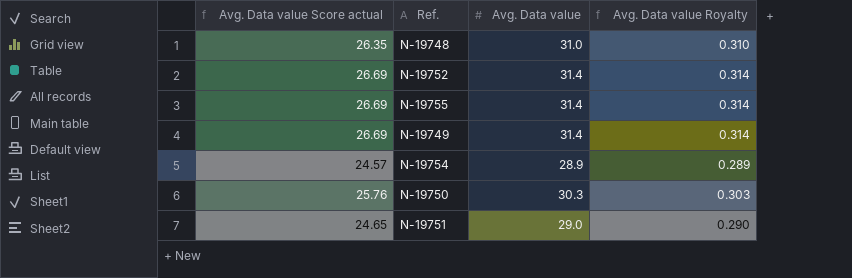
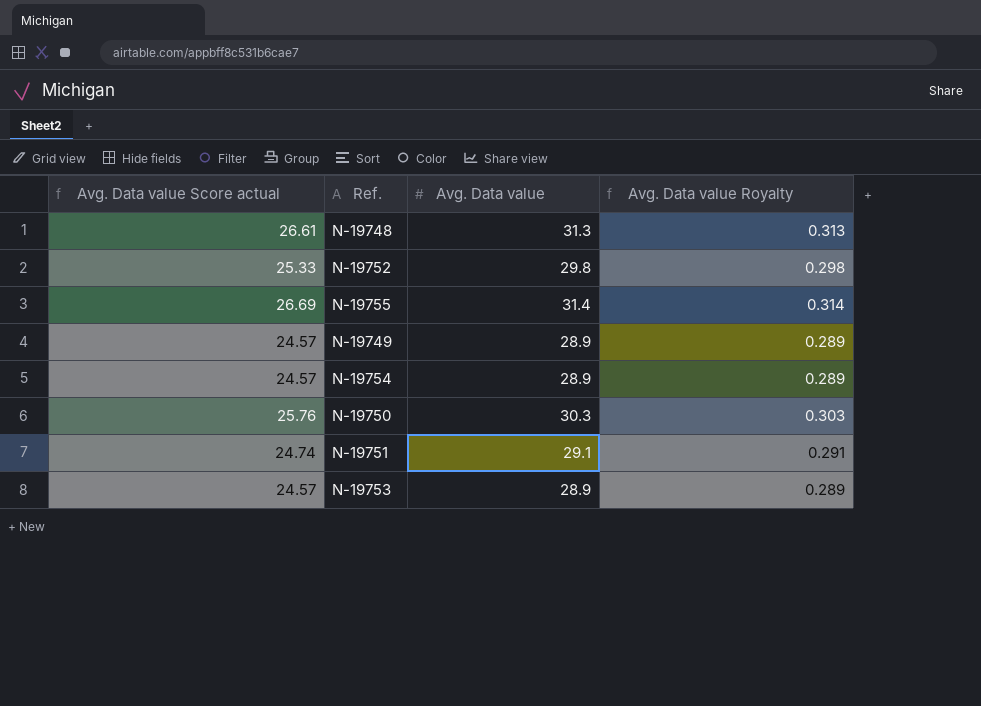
N-19748 | Avg. Data value Score actual: 26.35 -> 26.61
N-19748 | Avg. Data value: 31.0 -> 31.3
N-19748 | Avg. Data value Royalty: 0.310 -> 0.313
N-19752 | Avg. Data value Score actual: 26.69 -> 25.33
N-19752 | Avg. Data value: 31.4 -> 29.8
N-19752 | Avg. Data value Royalty: 0.314 -> 0.298
N-19749 | Avg. Data value Score actual: 26.69 -> 24.57
N-19749 | Avg. Data value: 31.4 -> 28.9
N-19749 | Avg. Data value Royalty: 0.314 -> 0.289
N-19751 | Avg. Data value Score actual: 24.65 -> 24.74
N-19751 | Avg. Data value: 29.0 -> 29.1
N-19751 | Avg. Data value Royalty: 0.290 -> 0.291
row N-19753: none -> 24.57 | 28.9 | 0.289

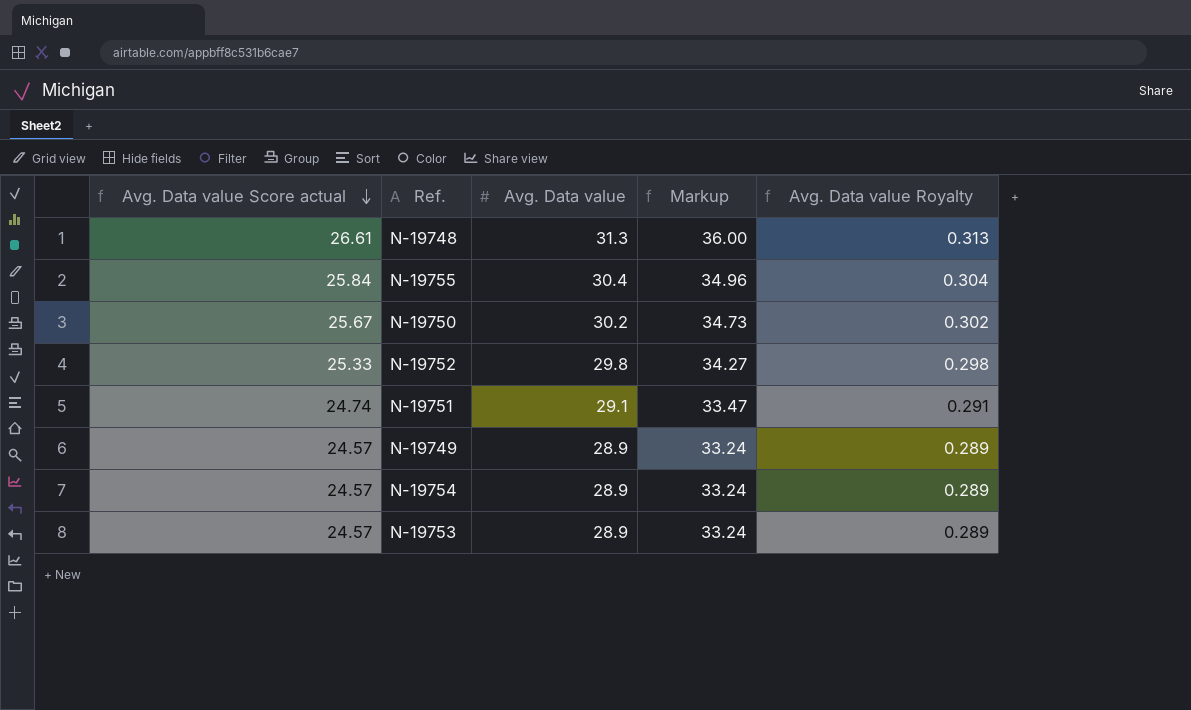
row order: none -> Avg. Data value Score actual descending
column Markup | formula: none -> [Avg. Data value] * 1.15
N-19755 | Avg. Data value Score actual: 26.69 -> 25.84
N-19755 | Avg. Data value: 31.4 -> 30.4
N-19755 | Avg. Data value Royalty: 0.314 -> 0.304
N-19750 | Avg. Data value Score actual: 25.76 -> 25.67
N-19750 | Avg. Data value: 30.3 -> 30.2
N-19750 | Avg. Data value Royalty: 0.303 -> 0.302

